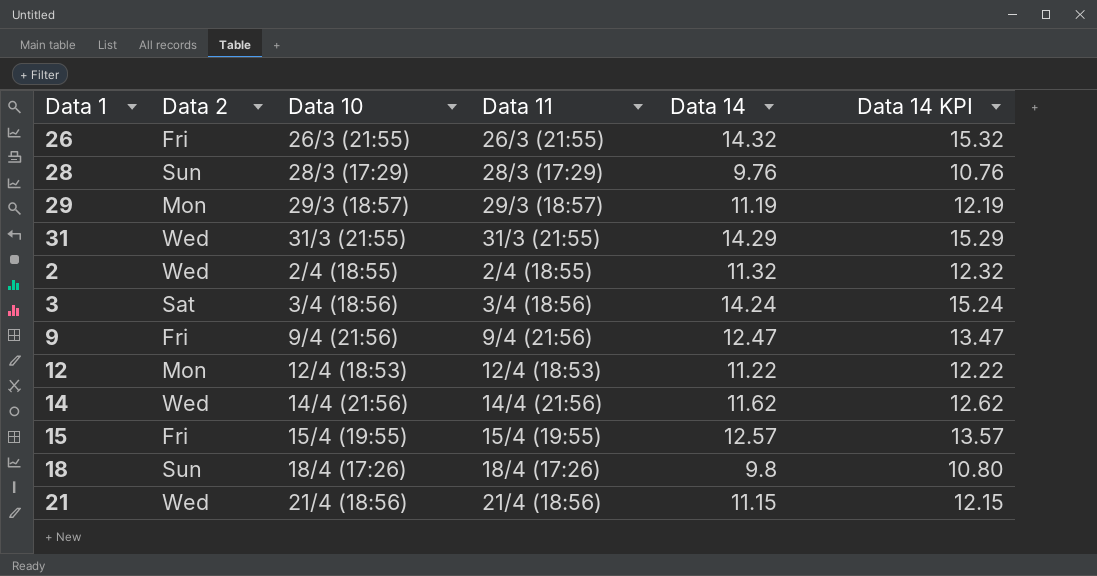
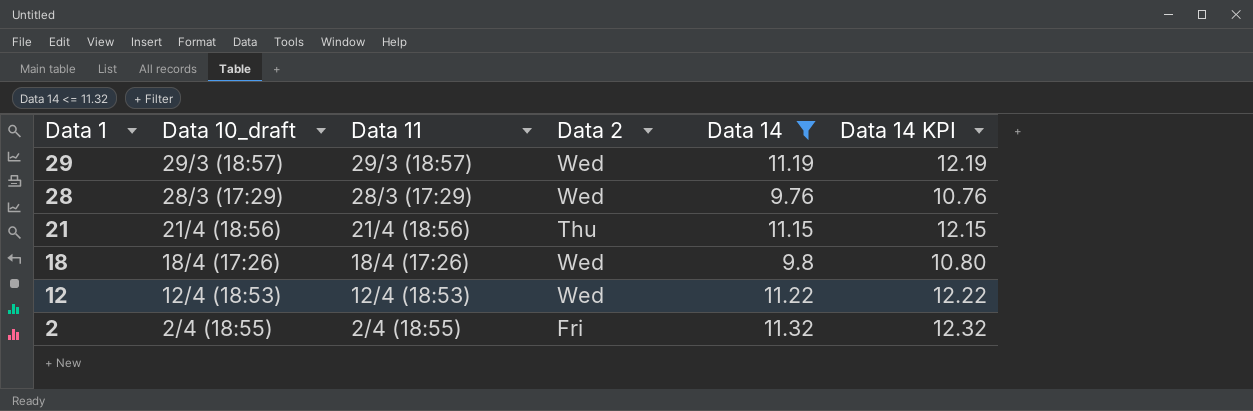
filter: none -> Data 14 <= 11.32
row order: none -> Data 1 descending
column name: Data 10 -> Data 10_draft
column Data 2 | position: 2 -> 4
29 | Data 2: Mon -> Wed
28 | Data 2: Sun -> Wed
21 | Data 2: Wed -> Thu
18 | Data 2: Sun -> Wed
12 | Data 2: Mon -> Wed
2 | Data 2: Wed -> Fri

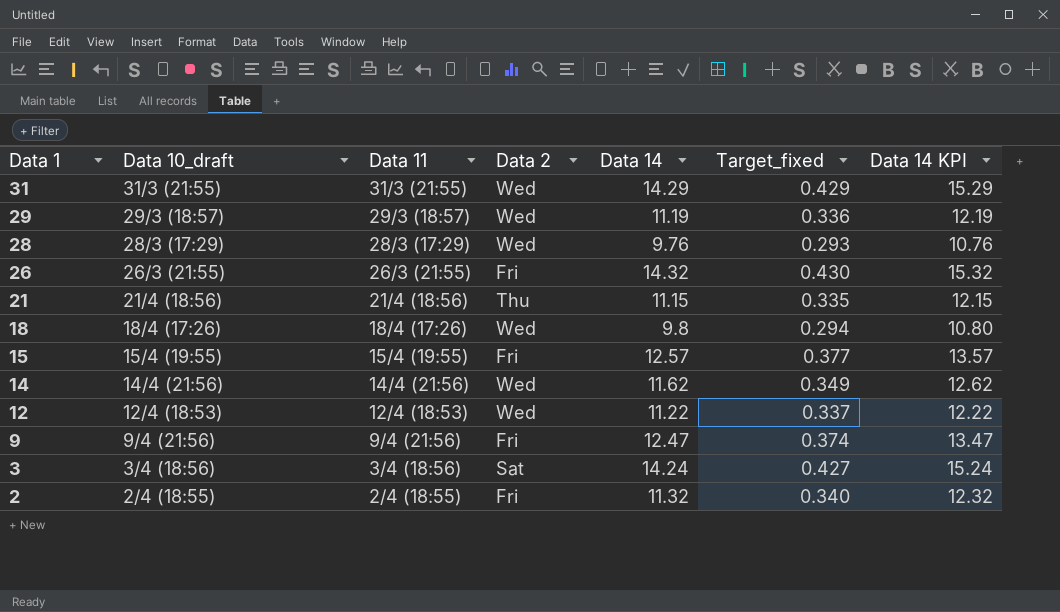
filter: Data 14 <= 11.32 -> none
column Target_fixed | formula: none -> [Data 14] * 0.03

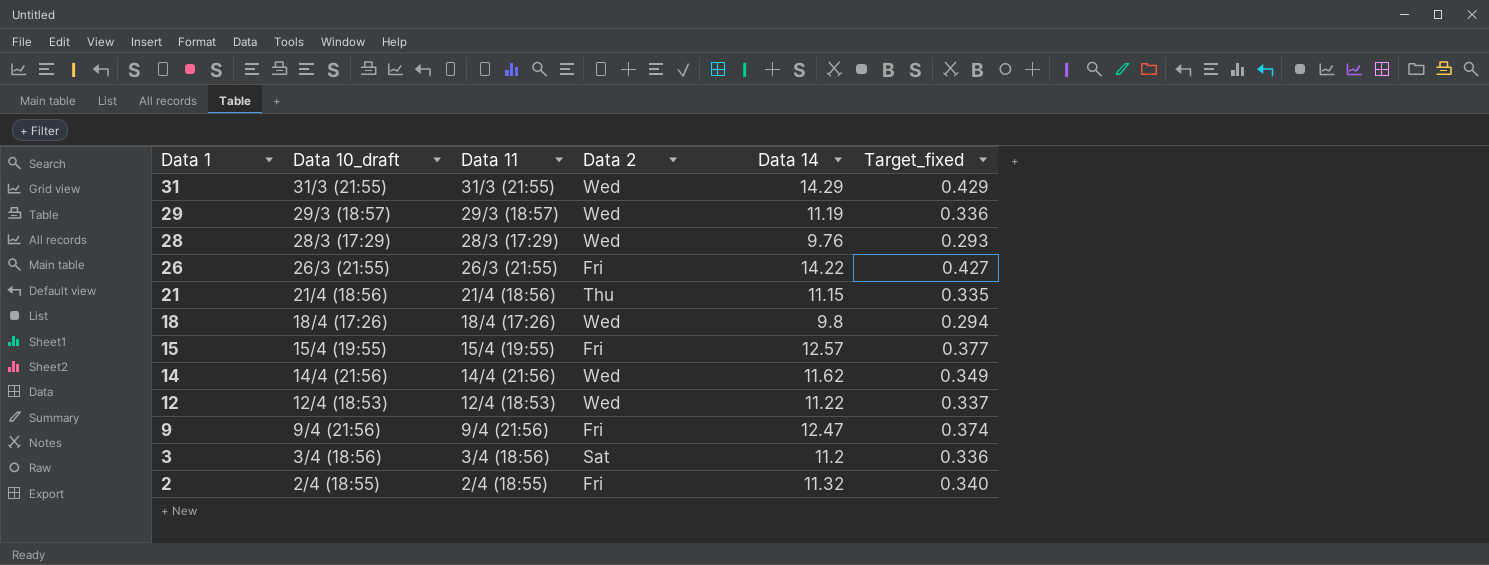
column Data 14 KPI | formula: [Data 14] + 1 -> none
26 | Data 14: 14.32 -> 14.22
26 | Target_fixed: 0.430 -> 0.427
3 | Data 14: 14.24 -> 11.2
3 | Target_fixed: 0.427 -> 0.336

